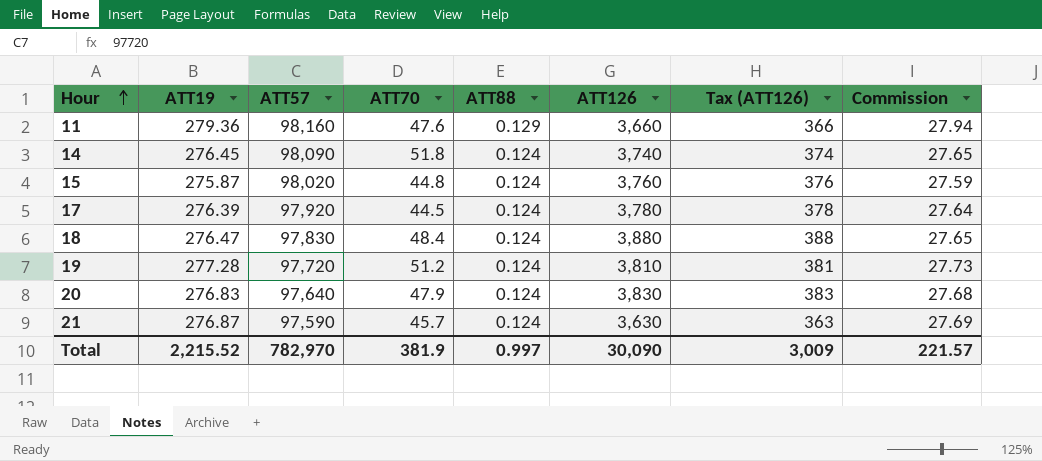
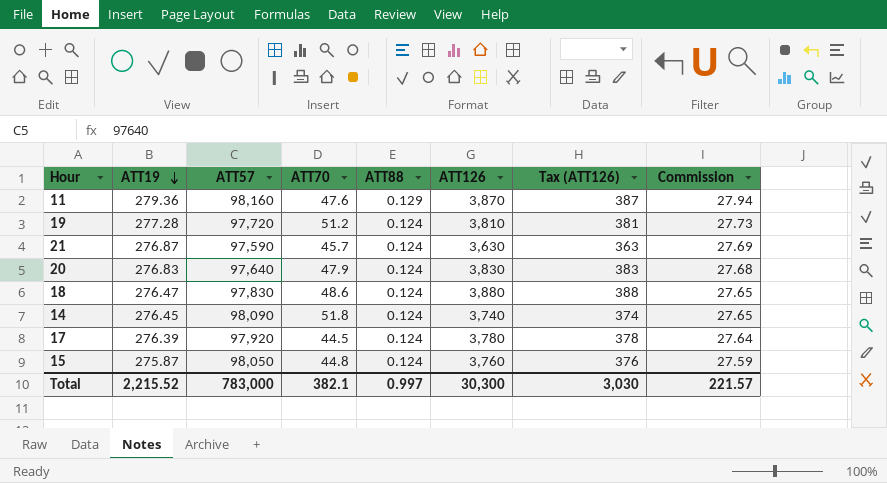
row order: Hour ascending -> ATT19 descending
11 | ATT126: 3,660 -> 3,870
11 | Tax (ATT126): 366 -> 387
18 | ATT70: 48.4 -> 48.6
15 | ATT57: 98,020 -> 98,050
Total | ATT57: 782,970 -> 783,000
Total | ATT70: 381.9 -> 382.1
Total | ATT126: 30,090 -> 30,300
Total | Tax (ATT126): 3,009 -> 3,030

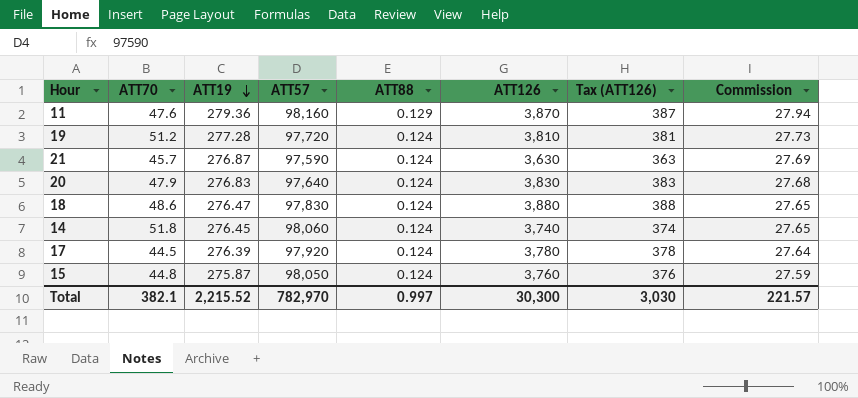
column ATT70 | position: 4 -> 2
14 | ATT57: 98,090 -> 98,060
Total | ATT57: 783,000 -> 782,970

